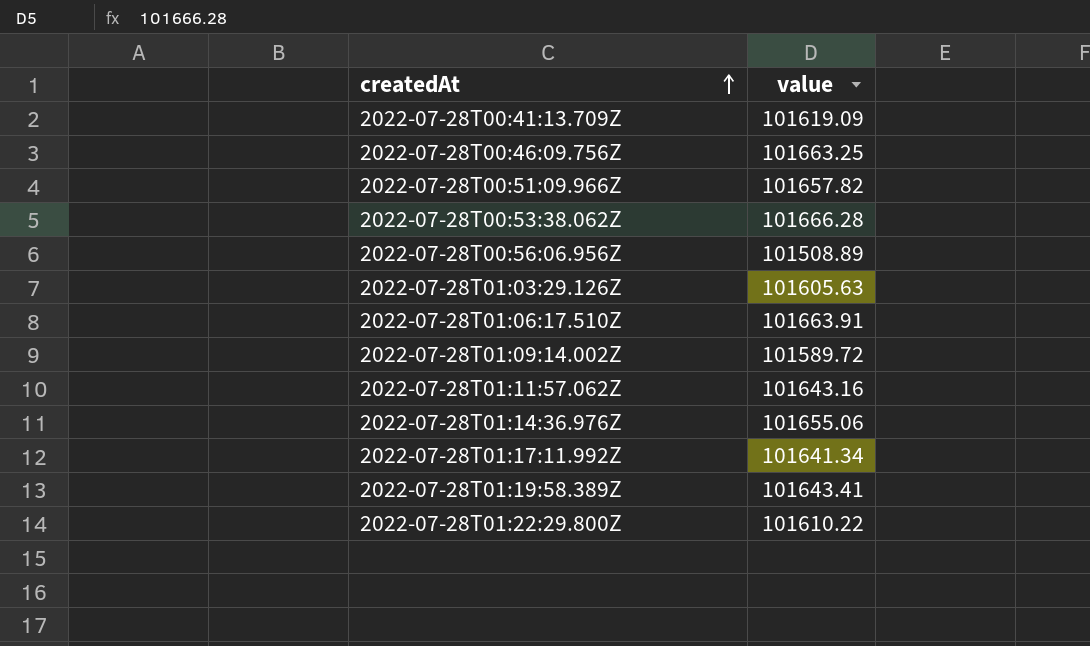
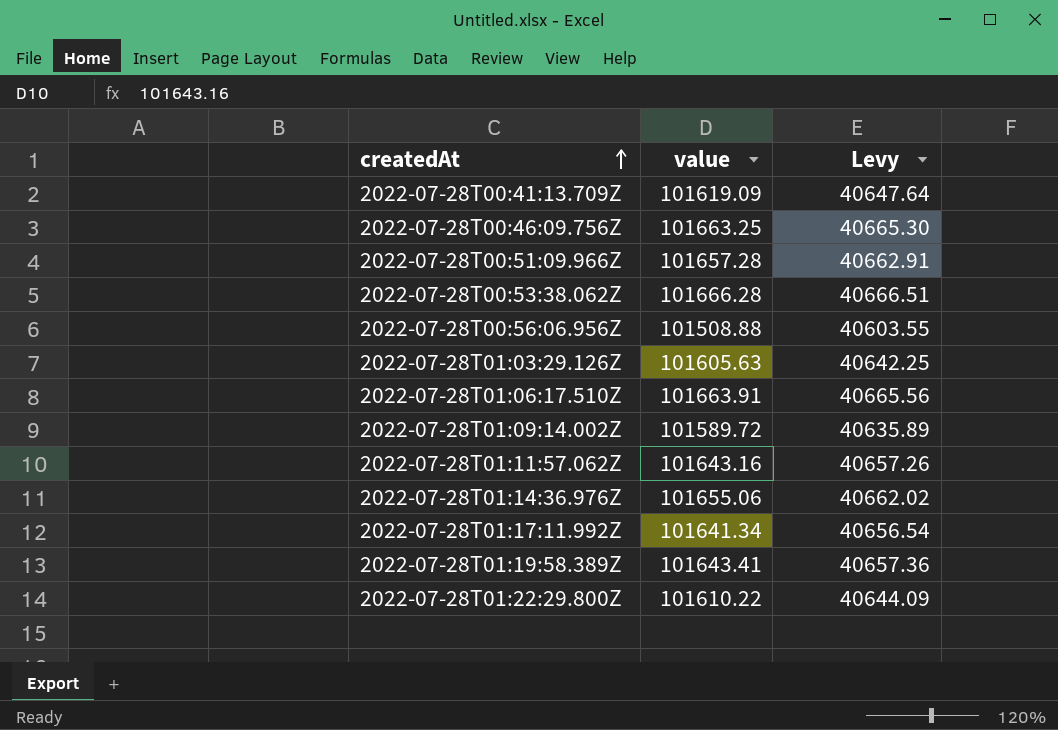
column Levy | formula: none -> [value] * 0.4
2022-07-28T00:51:09.966Z | value: 101657.82 -> 101657.28
2022-07-28T00:56:06.956Z | value: 101508.89 -> 101508.88

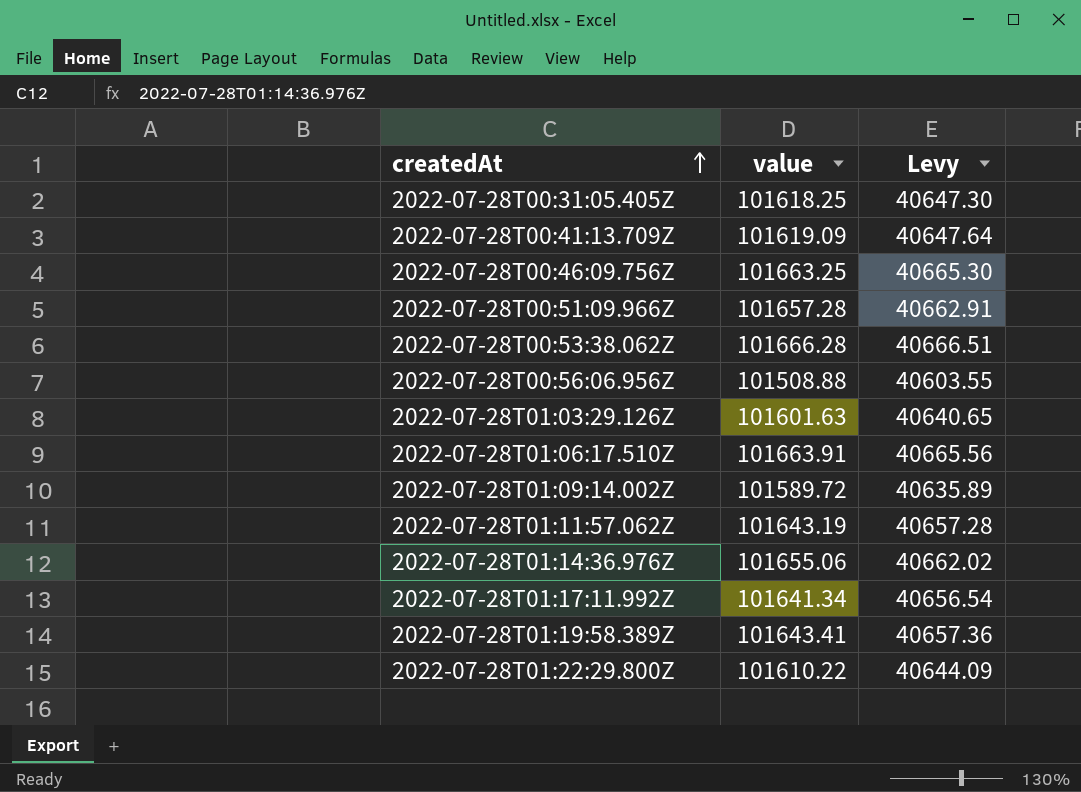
row 2022-07-28T00:31:05.405Z: none -> 101618.25 | 40647.30
2022-07-28T01:03:29.126Z | value: 101605.63 -> 101601.63
2022-07-28T01:03:29.126Z | Levy: 40642.25 -> 40640.65
2022-07-28T01:11:57.062Z | value: 101643.16 -> 101643.19
2022-07-28T01:11:57.062Z | Levy: 40657.26 -> 40657.28

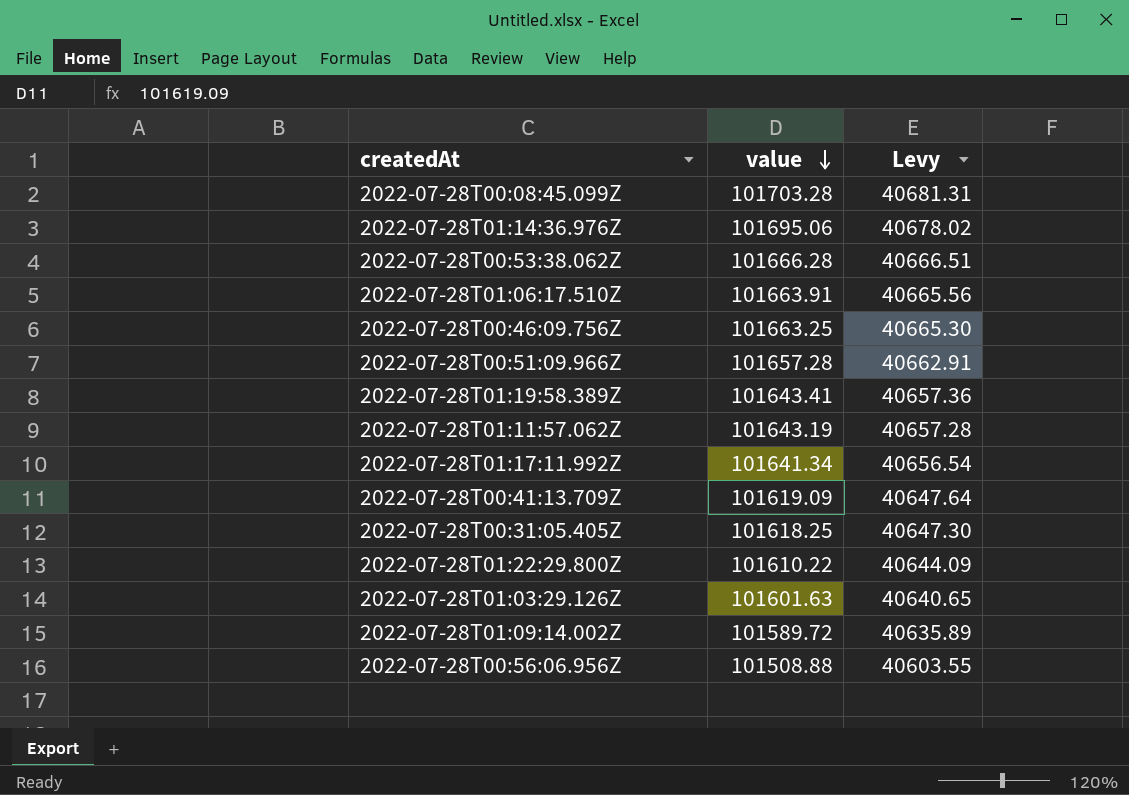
row order: createdAt ascending -> value descending
row 2022-07-28T00:08:45.099Z: none -> 101703.28 | 40681.31
2022-07-28T01:14:36.976Z | value: 101655.06 -> 101695.06
2022-07-28T01:14:36.976Z | Levy: 40662.02 -> 40678.02

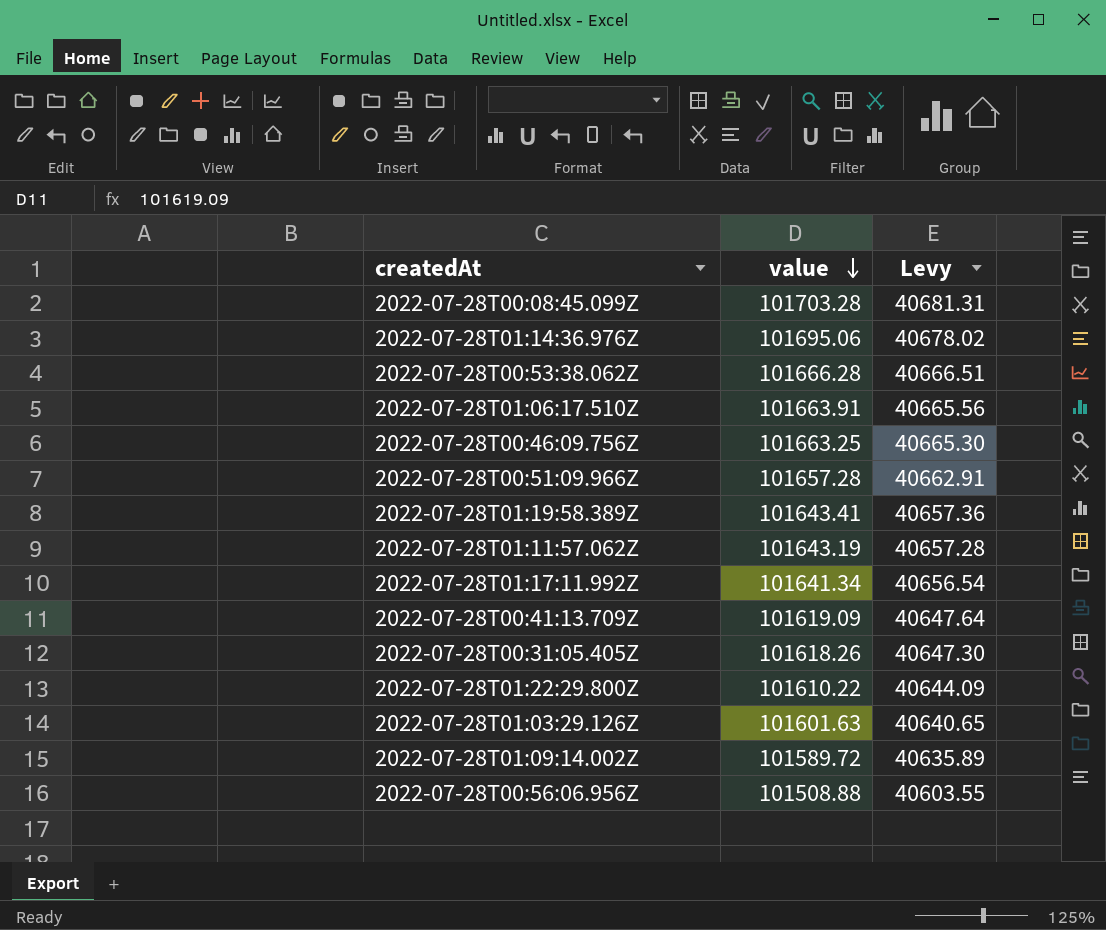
2022-07-28T00:31:05.405Z | value: 101618.25 -> 101618.26

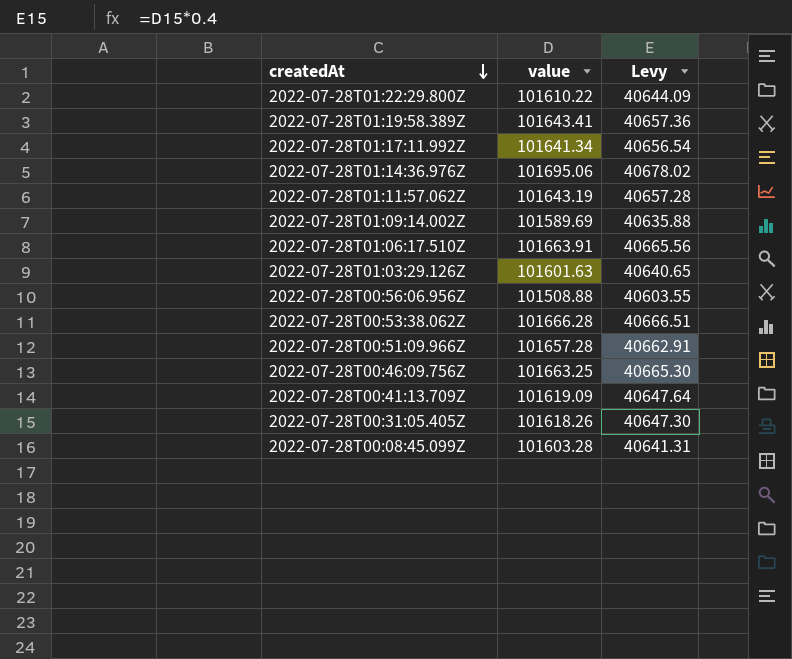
row order: value descending -> createdAt descending
2022-07-28T01:09:14.002Z | value: 101589.72 -> 101589.69
2022-07-28T01:09:14.002Z | Levy: 40635.89 -> 40635.88
2022-07-28T00:08:45.099Z | value: 101703.28 -> 101603.28
2022-07-28T00:08:45.099Z | Levy: 40681.31 -> 40641.31

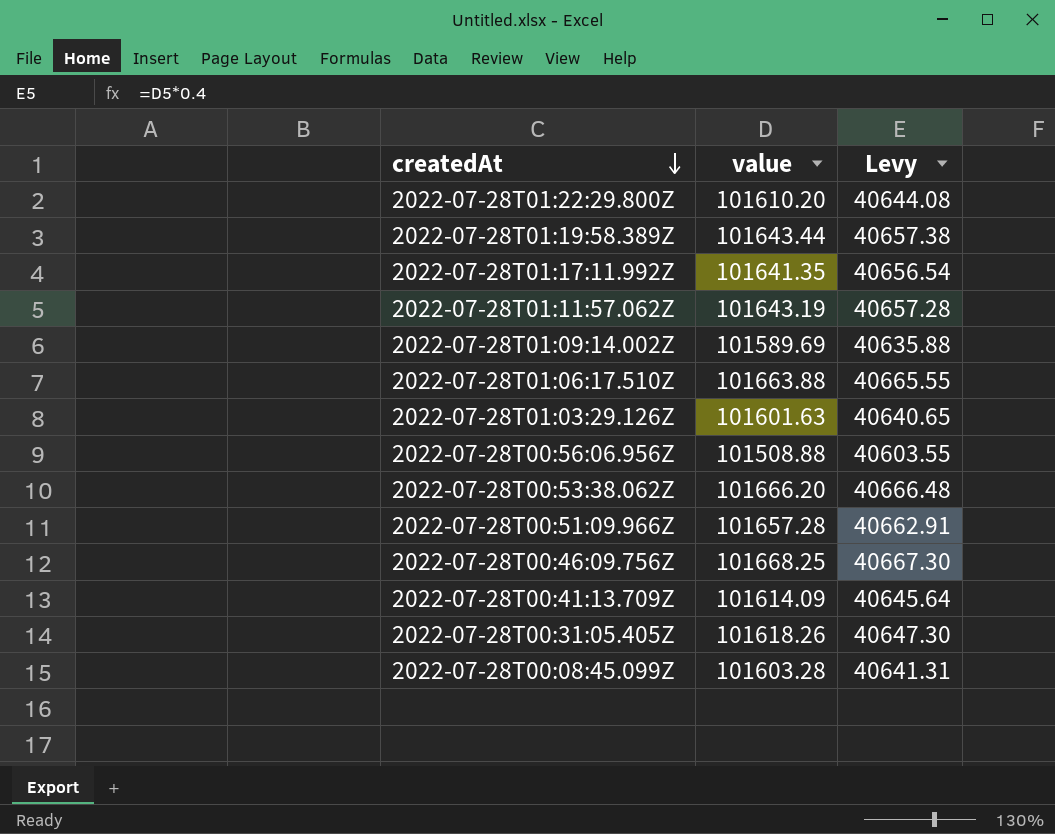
row 2022-07-28T01:14:36.976Z: 101695.06 | 40678.02 -> none
2022-07-28T01:22:29.800Z | value: 101610.22 -> 101610.20
2022-07-28T01:22:29.800Z | Levy: 40644.09 -> 40644.08
2022-07-28T01:19:58.389Z | value: 101643.41 -> 101643.44
2022-07-28T01:19:58.389Z | Levy: 40657.36 -> 40657.38
2022-07-28T01:17:11.992Z | value: 101641.34 -> 101641.35
2022-07-28T01:06:17.510Z | value: 101663.91 -> 101663.88
2022-07-28T01:06:17.510Z | Levy: 40665.56 -> 40665.55
2022-07-28T00:53:38.062Z | value: 101666.28 -> 101666.20
2022-07-28T00:53:38.062Z | Levy: 40666.51 -> 40666.48
2022-07-28T00:46:09.756Z | value: 101663.25 -> 101668.25
2022-07-28T00:46:09.756Z | Levy: 40665.30 -> 40667.30
2022-07-28T00:41:13.709Z | value: 101619.09 -> 101614.09
2022-07-28T00:41:13.709Z | Levy: 40647.64 -> 40645.64

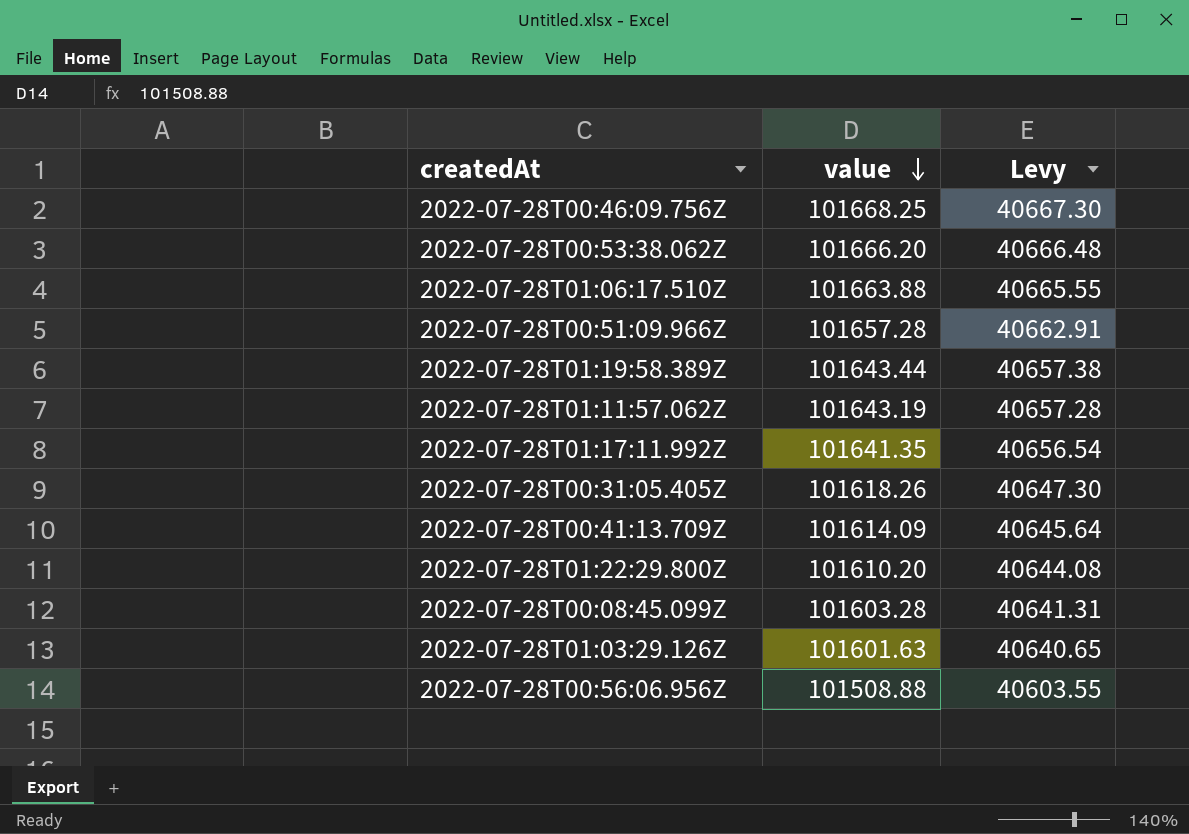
row order: createdAt descending -> value descending
row 2022-07-28T01:09:14.002Z: 101589.69 | 40635.88 -> none

